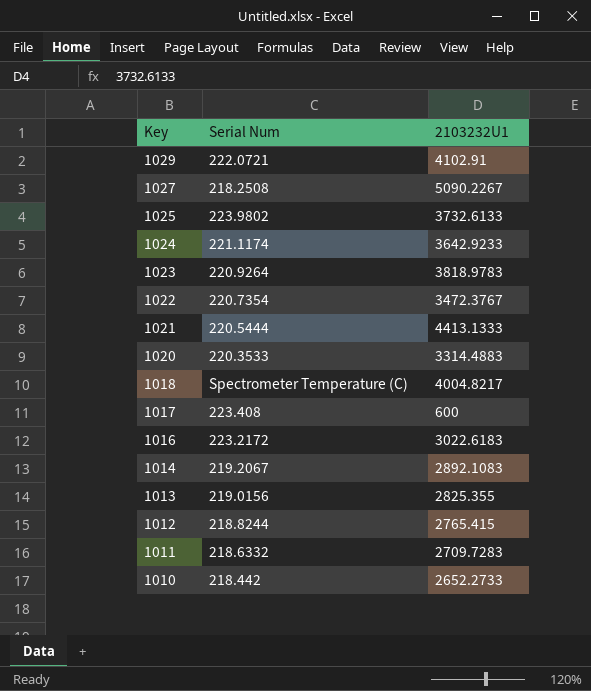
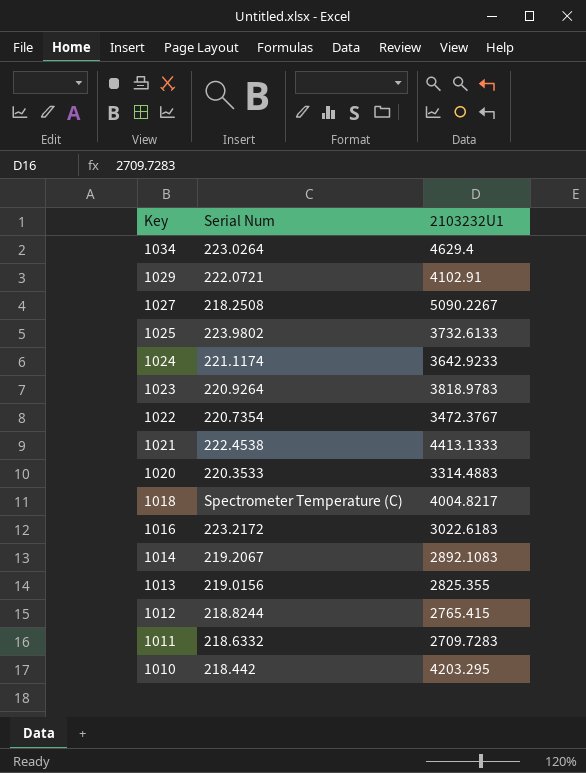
row 1017: 223.408 | 600 -> none
row 1034: none -> 223.0264 | 4629.4
1021 | Serial Num: 220.5444 -> 222.4538
1010 | 2103232U1: 2652.2733 -> 4203.295

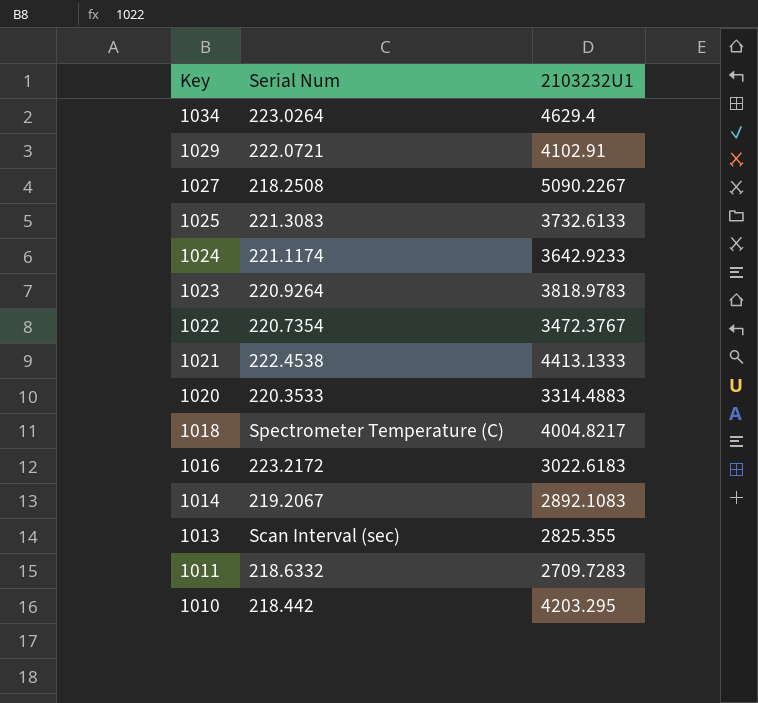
row 1012: 218.8244 | 2765.415 -> none
1025 | Serial Num: 223.9802 -> 221.3083
1013 | Serial Num: 219.0156 -> Scan Interval (sec)

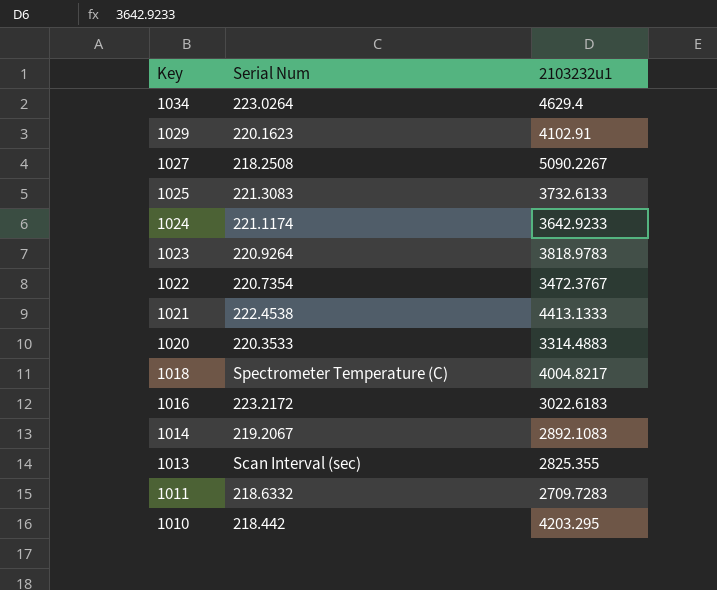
column name: 2103232U1 -> 2103232u1
1029 | Serial Num: 222.0721 -> 220.1623

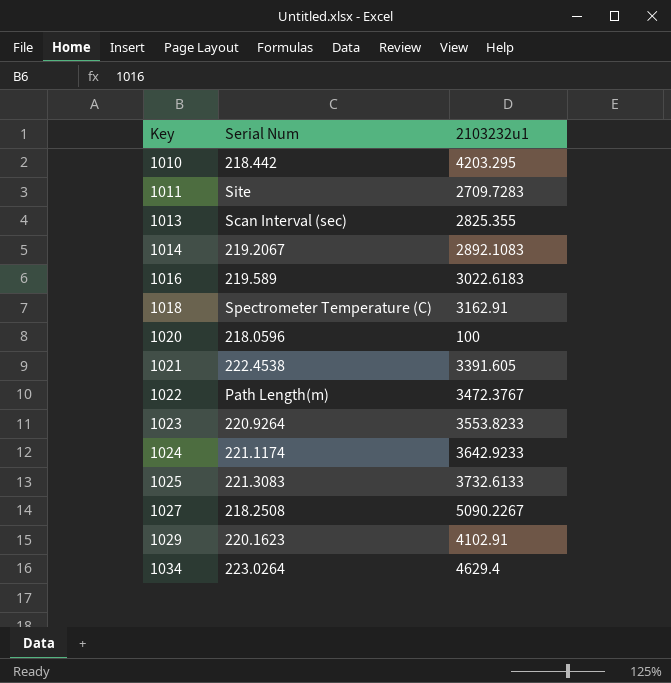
row order: Key descending -> Key ascending
1011 | Serial Num: 218.6332 -> Site
1016 | Serial Num: 223.2172 -> 219.589
1018 | 2103232u1: 4004.8217 -> 3162.91
1020 | Serial Num: 220.3533 -> 218.0596
1020 | 2103232u1: 3314.4883 -> 100
1021 | 2103232u1: 4413.1333 -> 3391.605
1022 | Serial Num: 220.7354 -> Path Length(m)
1023 | 2103232u1: 3818.9783 -> 3553.8233

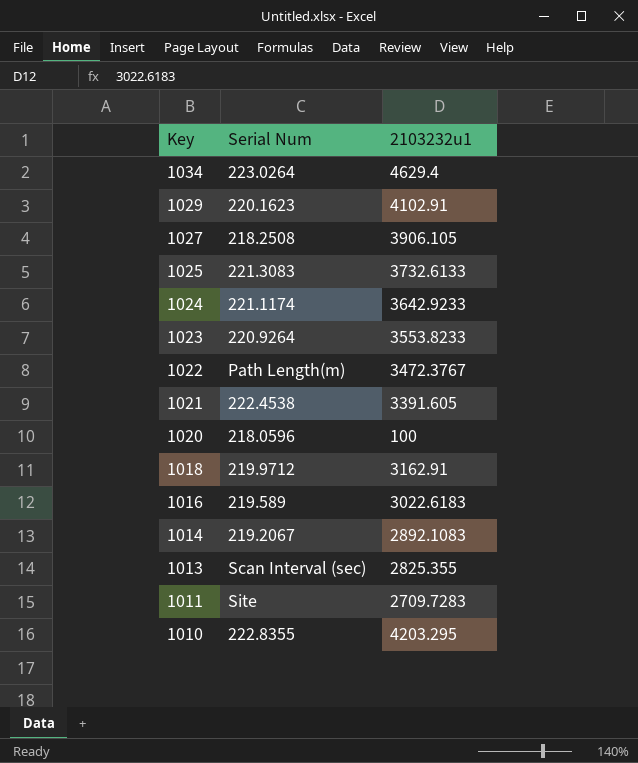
row order: Key ascending -> Key descending
1027 | 2103232u1: 5090.2267 -> 3906.105
1018 | Serial Num: Spectrometer Temperature (C) -> 219.9712
1010 | Serial Num: 218.442 -> 222.8355

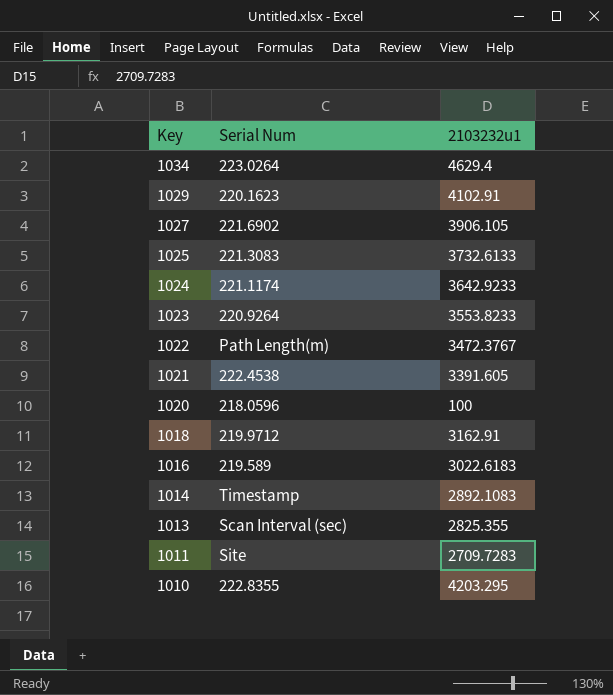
1027 | Serial Num: 218.2508 -> 221.6902
1014 | Serial Num: 219.2067 -> Timestamp

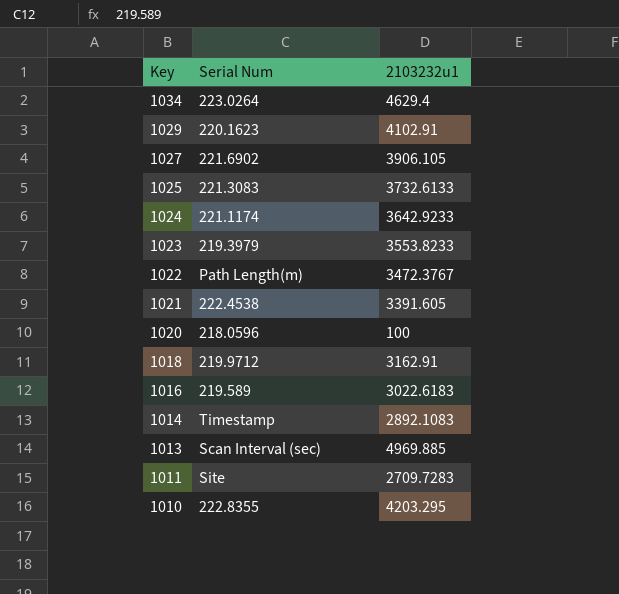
1023 | Serial Num: 220.9264 -> 219.3979
1013 | 2103232u1: 2825.355 -> 4969.885

